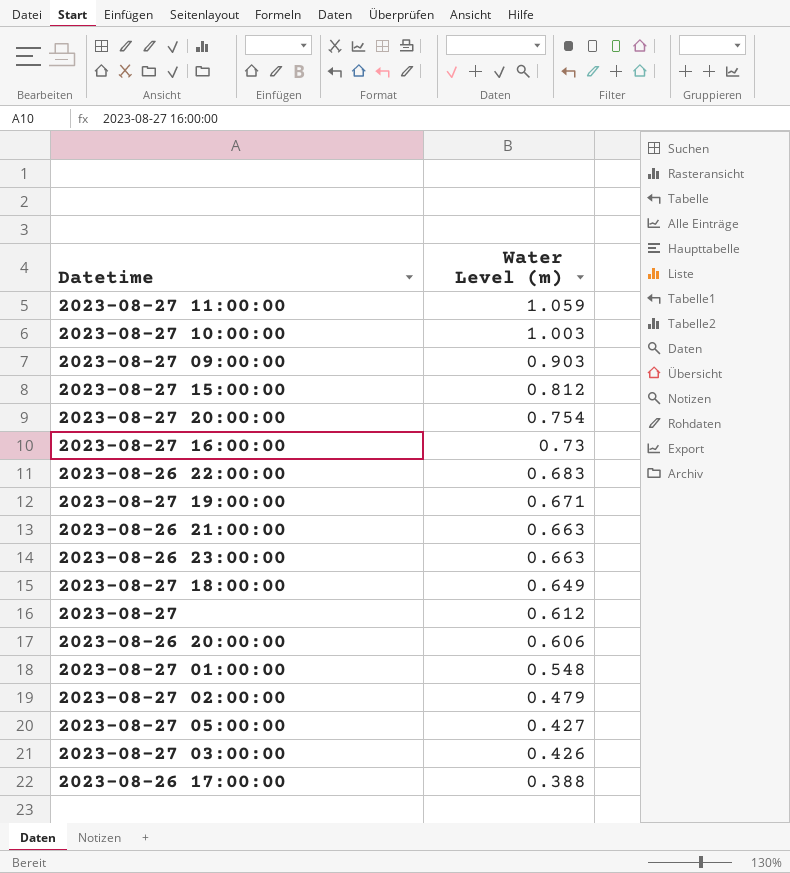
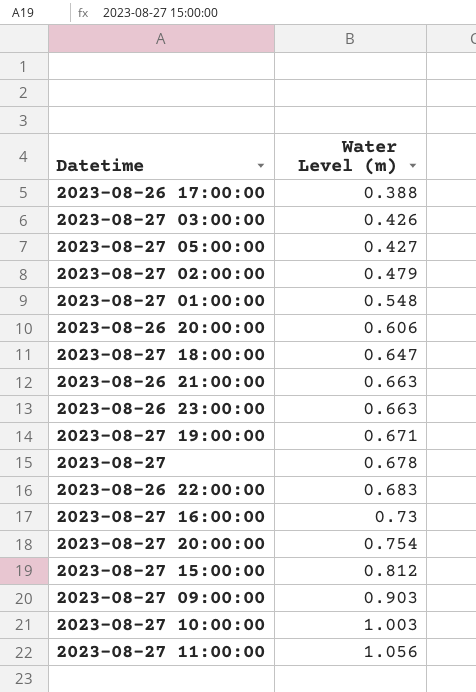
row order: Water Level (m) descending -> Water Level (m) ascending
2023-08-27 18:00:00 | Water Level (m): 0.649 -> 0.647
2023-08-27 | Water Level (m): 0.612 -> 0.678
2023-08-27 11:00:00 | Water Level (m): 1.059 -> 1.056

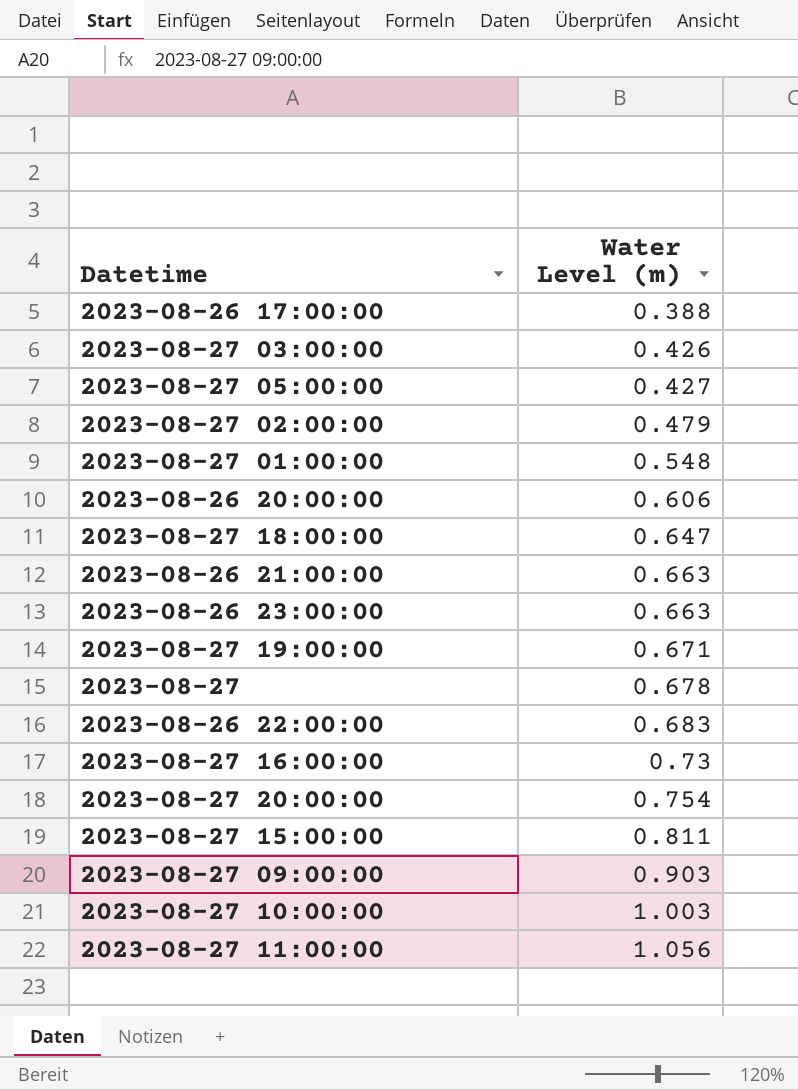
2023-08-27 15:00:00 | Water Level (m): 0.812 -> 0.811

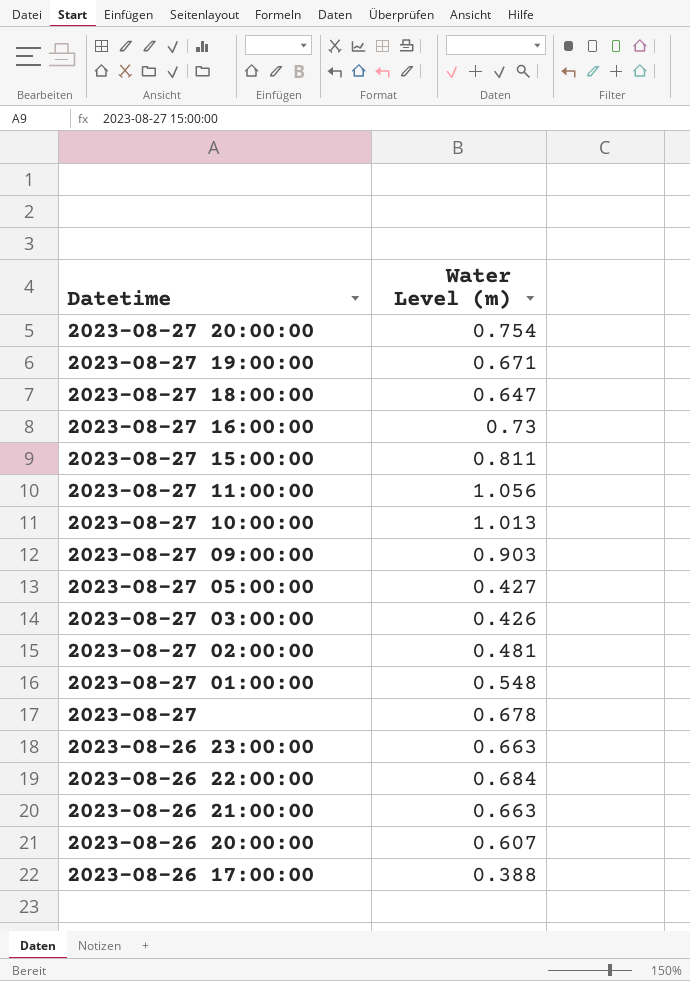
row order: Water Level (m) ascending -> Datetime descending
2023-08-27 10:00:00 | Water Level (m): 1.003 -> 1.013
2023-08-27 02:00:00 | Water Level (m): 0.479 -> 0.481
2023-08-26 22:00:00 | Water Level (m): 0.683 -> 0.684
2023-08-26 20:00:00 | Water Level (m): 0.606 -> 0.607

